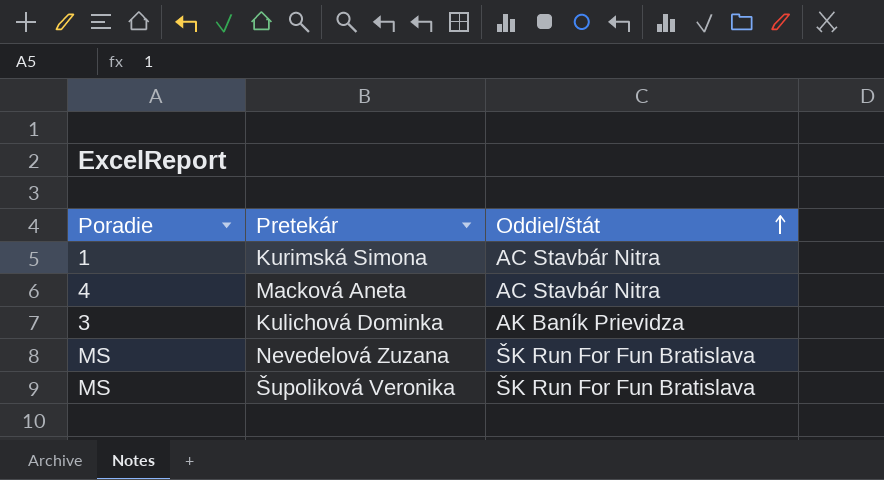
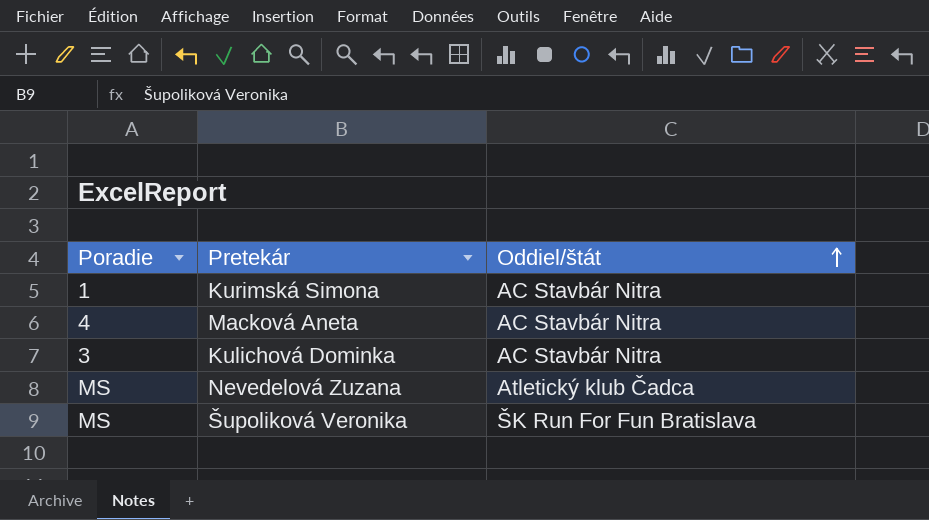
Kulichová Dominka | Oddiel/štát: AK Baník Prievidza -> AC Stavbár Nitra
Nevedelová Zuzana | Oddiel/štát: ŠK Run For Fun Bratislava -> Atletický klub Čadca

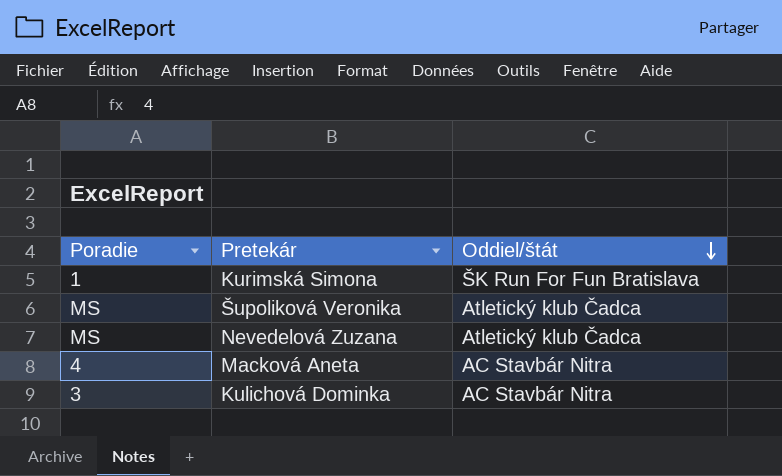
row order: Oddiel/štát ascending -> Oddiel/štát descending
Kurimská Simona | Oddiel/štát: AC Stavbár Nitra -> ŠK Run For Fun Bratislava
Šupoliková Veronika | Oddiel/štát: ŠK Run For Fun Bratislava -> Atletický klub Čadca

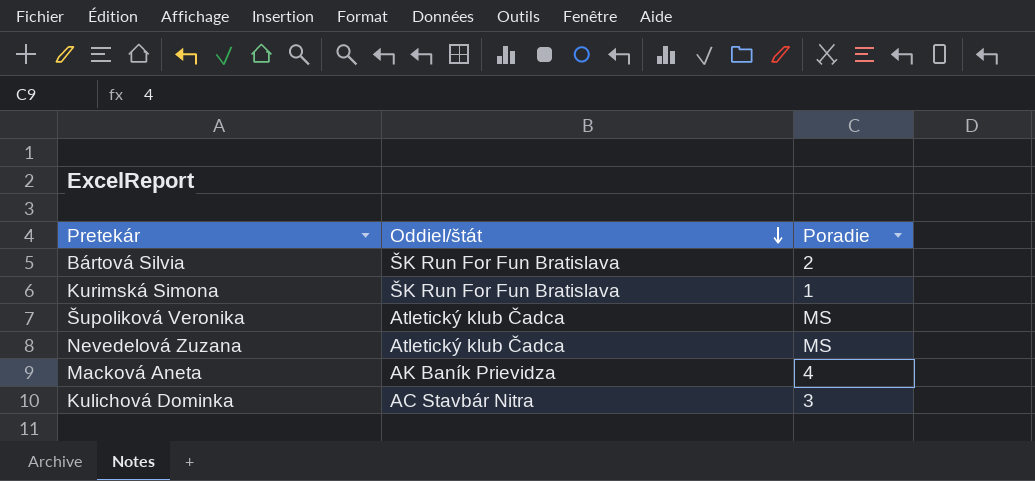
column Poradie | position: 1 -> 3
row Bártová Silvia: none -> ŠK Run For Fun Bratislava | 2
Macková Aneta | Oddiel/štát: AC Stavbár Nitra -> AK Baník Prievidza

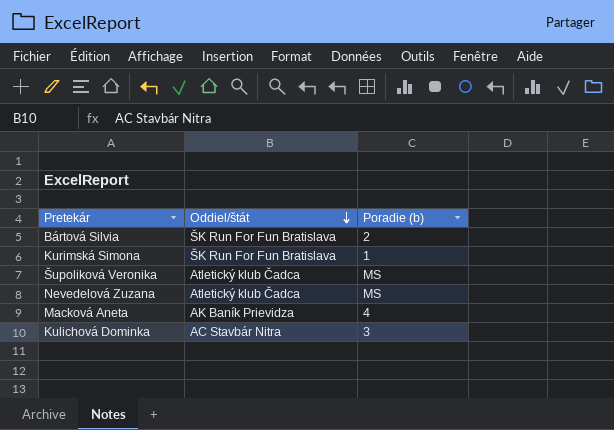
column name: Poradie -> Poradie (b)

